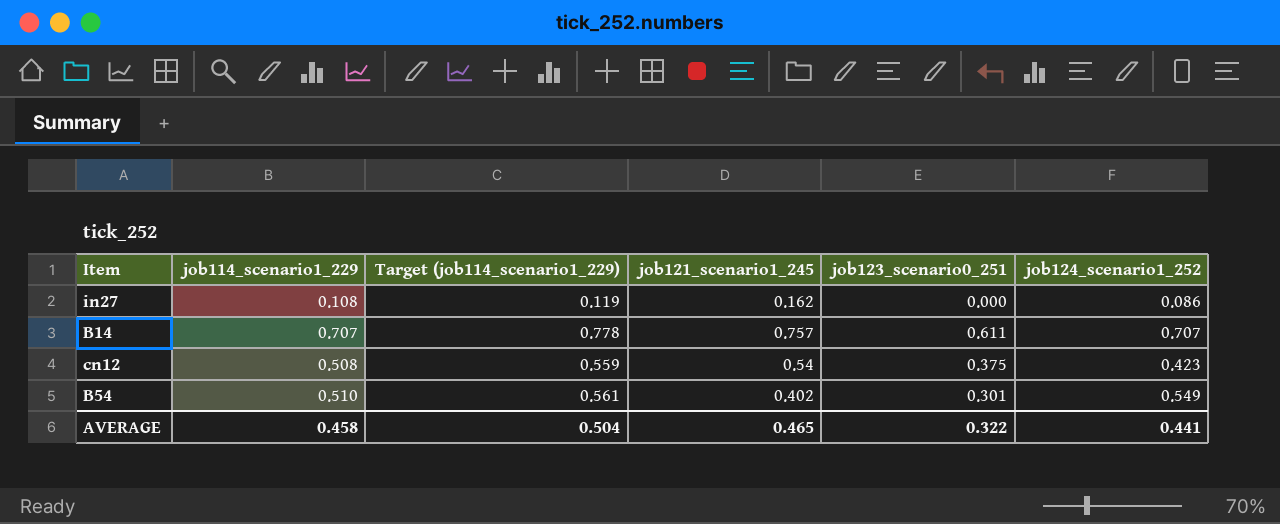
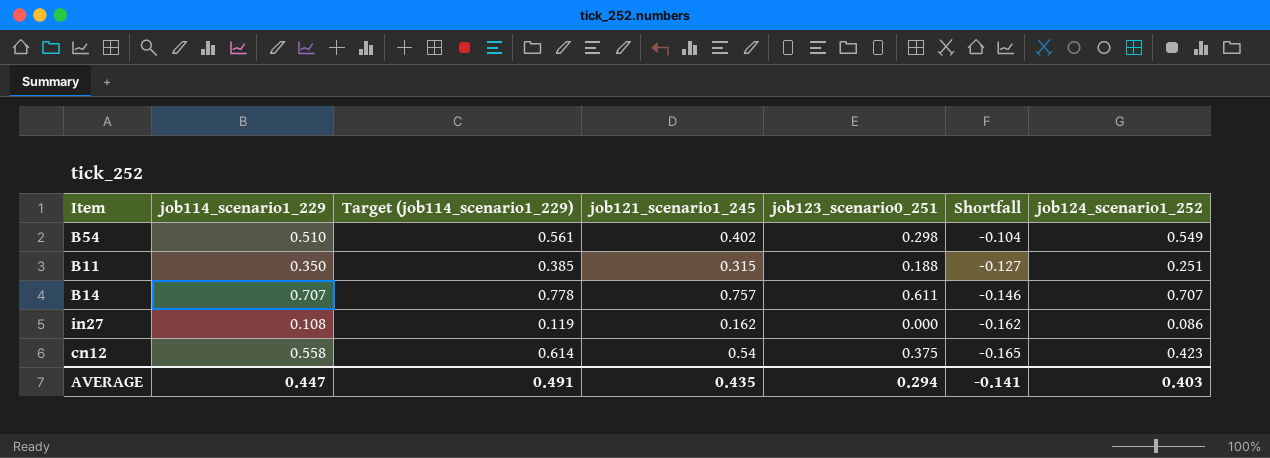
row order: none -> Shortfall descending
column Shortfall | formula: none -> [job123_scenario0_251] - [job121_scenario1_245]
B54 | job123_scenario0_251: 0.301 -> 0.298
row B11: none -> 0.350 | 0.385 | 0.315 | 0.188 | -0.127 | 0.251
cn12 | job114_scenario1_229: 0.508 -> 0.558
cn12 | Target (job114_scenario1_229): 0.559 -> 0.614
AVERAGE | job114_scenario1_229: 0.458 -> 0.447
AVERAGE | Target (job114_scenario1_229): 0.504 -> 0.491
AVERAGE | job121_scenario1_245: 0.465 -> 0.435
AVERAGE | job123_scenario0_251: 0.322 -> 0.294
AVERAGE | job124_scenario1_252: 0.441 -> 0.403

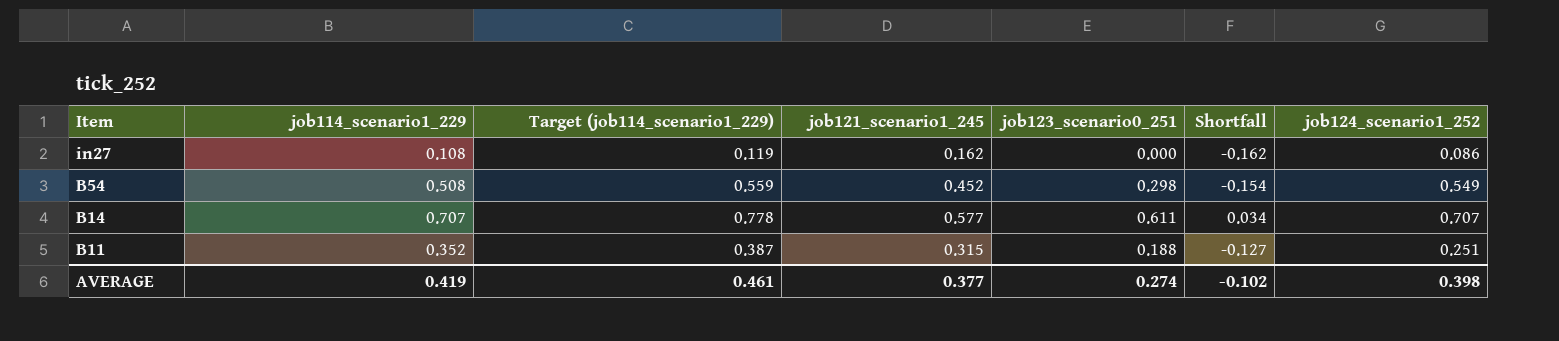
row order: Shortfall descending -> Item descending
row cn12: 0.558 | 0.614 | 0.54 | 0.375 | -0.165 | 0.423 -> none
B54 | job114_scenario1_229: 0.510 -> 0.508
B54 | Target (job114_scenario1_229): 0.561 -> 0.559
B54 | job121_scenario1_245: 0.402 -> 0.452
B54 | Shortfall: -0.104 -> -0.154
B14 | job121_scenario1_245: 0.757 -> 0.577
B14 | Shortfall: -0.146 -> 0.034
B11 | job114_scenario1_229: 0.350 -> 0.352
B11 | Target (job114_scenario1_229): 0.385 -> 0.387
AVERAGE | job114_scenario1_229: 0.447 -> 0.419
AVERAGE | Target (job114_scenario1_229): 0.491 -> 0.461
AVERAGE | job121_scenario1_245: 0.435 -> 0.377
AVERAGE | job123_scenario0_251: 0.294 -> 0.274
AVERAGE | Shortfall: -0.141 -> -0.102
AVERAGE | job124_scenario1_252: 0.403 -> 0.398

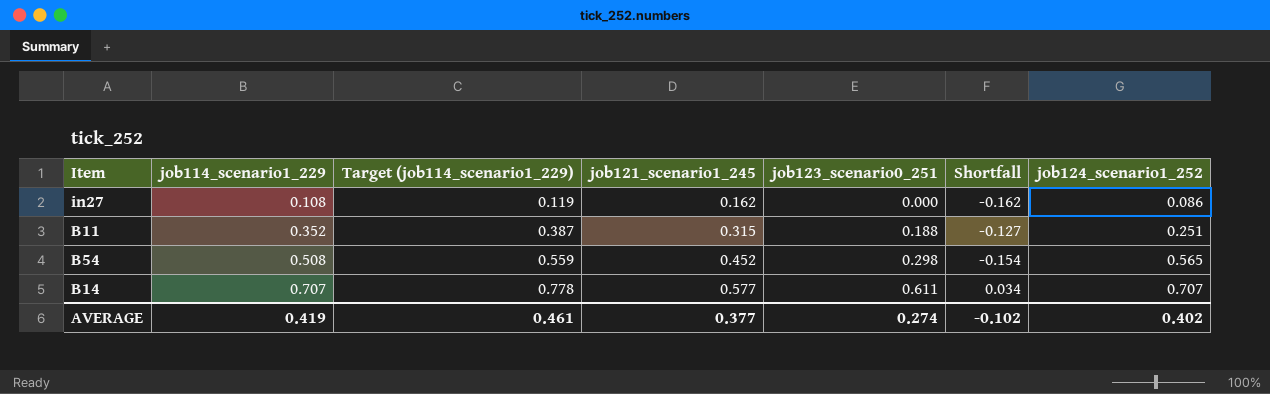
row order: Item descending -> job114_scenario1_229 ascending
B54 | job124_scenario1_252: 0.549 -> 0.565
AVERAGE | job124_scenario1_252: 0.398 -> 0.402

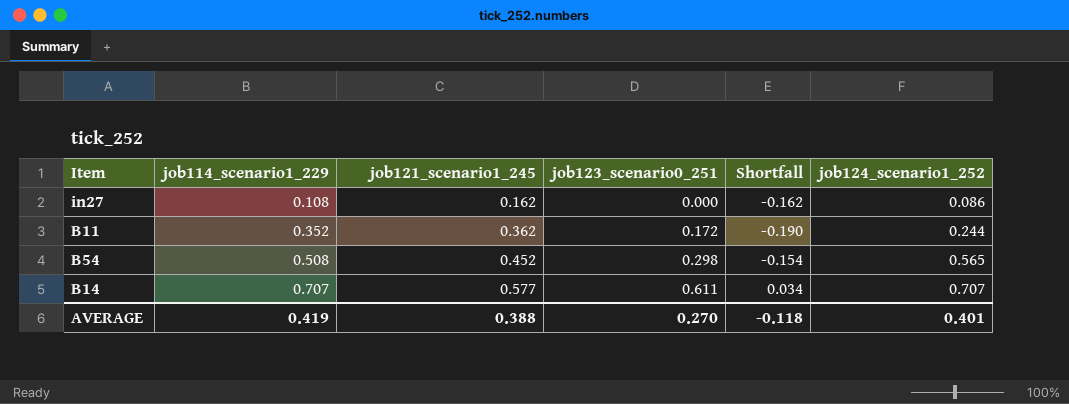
column Target (job114_scenario1_229) | formula: [job114_scenario1_229] * 1.1 -> none
B11 | job121_scenario1_245: 0.315 -> 0.362
B11 | job123_scenario0_251: 0.188 -> 0.172
B11 | Shortfall: -0.127 -> -0.190
B11 | job124_scenario1_252: 0.251 -> 0.244
AVERAGE | job121_scenario1_245: 0.377 -> 0.388
AVERAGE | job123_scenario0_251: 0.274 -> 0.270
AVERAGE | Shortfall: -0.102 -> -0.118
AVERAGE | job124_scenario1_252: 0.402 -> 0.401

